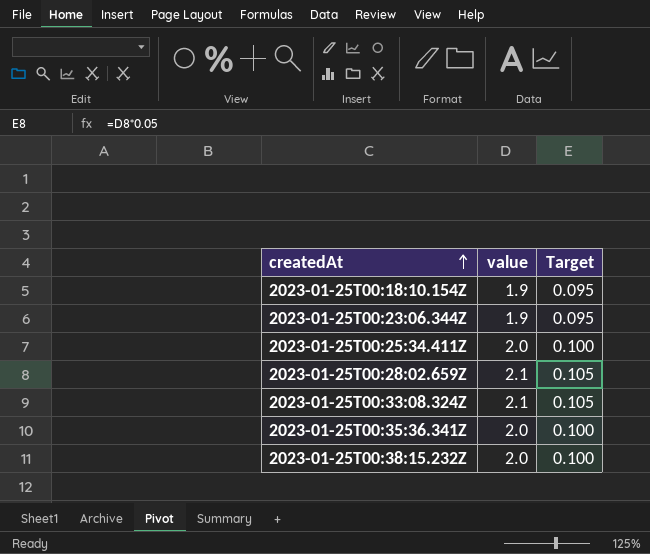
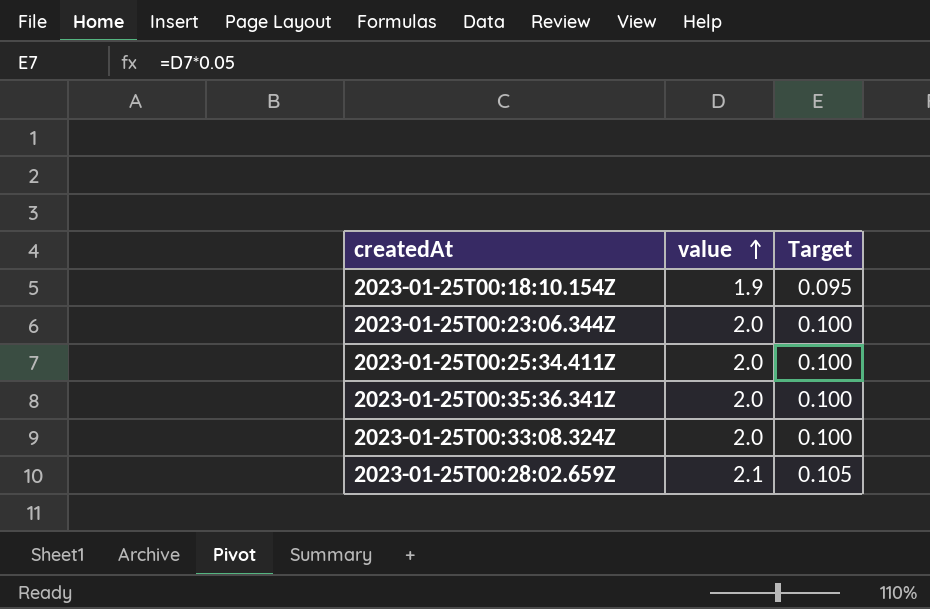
row order: createdAt ascending -> value ascending
row 2023-01-25T00:38:15.232Z: 2.0 | 0.100 -> none
2023-01-25T00:23:06.344Z | value: 1.9 -> 2.0
2023-01-25T00:23:06.344Z | Target: 0.095 -> 0.100
2023-01-25T00:33:08.324Z | value: 2.1 -> 2.0
2023-01-25T00:33:08.324Z | Target: 0.105 -> 0.100

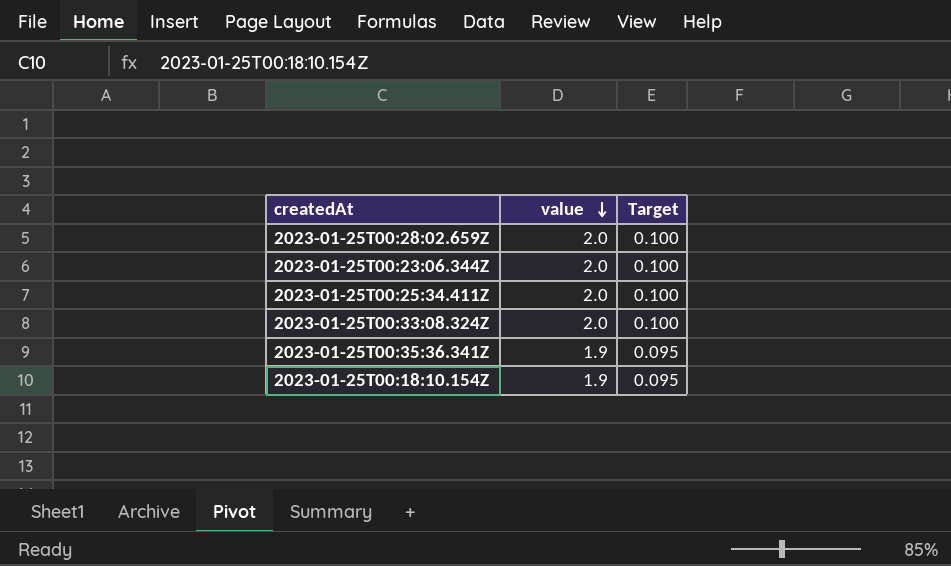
row order: value ascending -> value descending
2023-01-25T00:28:02.659Z | value: 2.1 -> 2.0
2023-01-25T00:28:02.659Z | Target: 0.105 -> 0.100
2023-01-25T00:35:36.341Z | value: 2.0 -> 1.9
2023-01-25T00:35:36.341Z | Target: 0.100 -> 0.095

